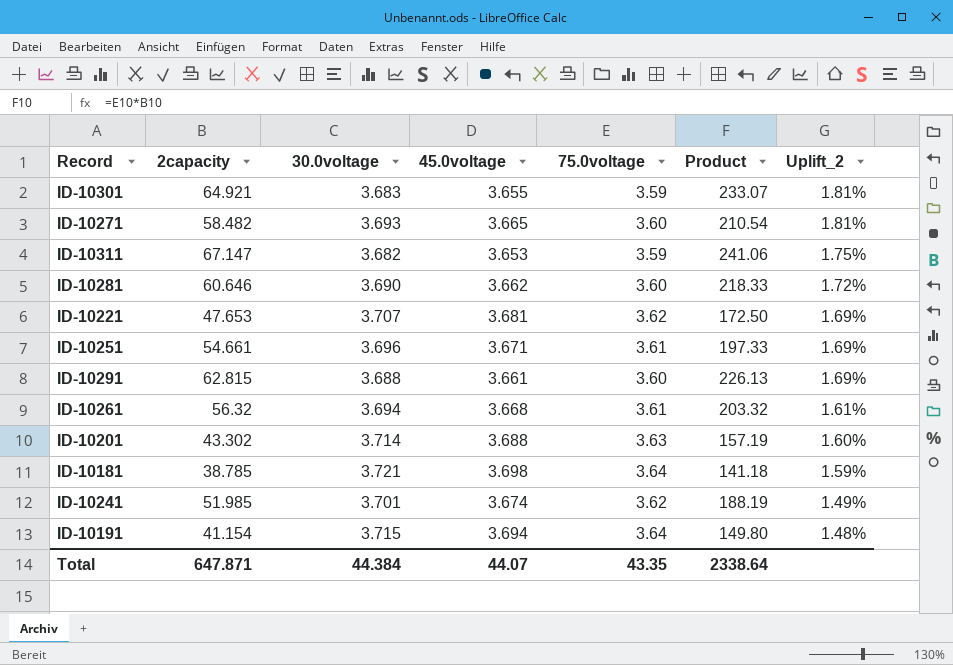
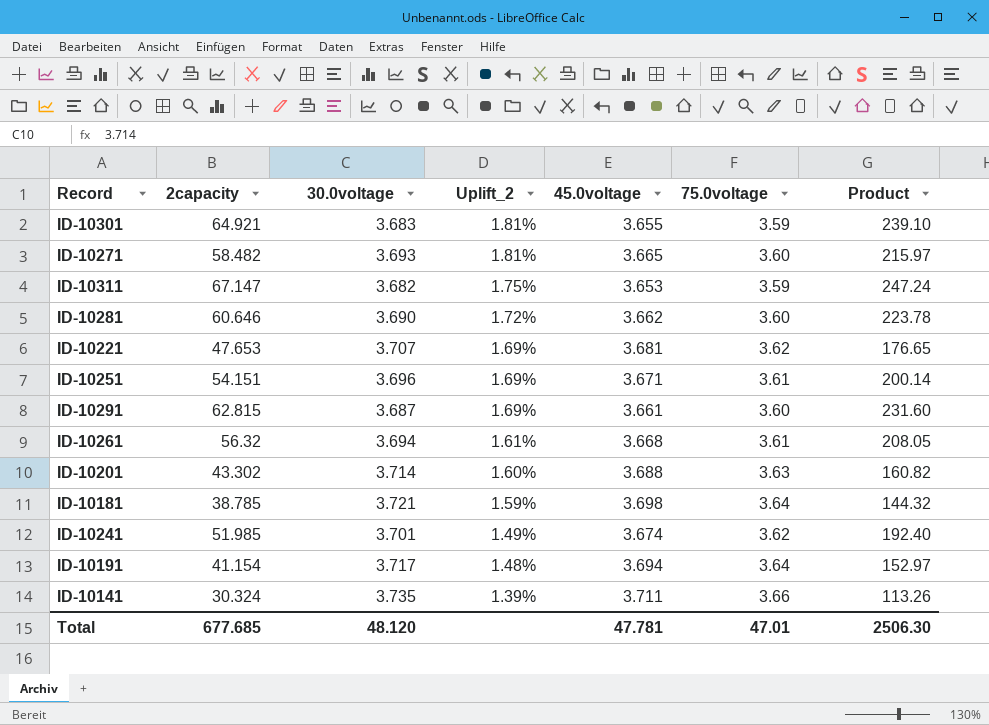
column Uplift_2 | position: 7 -> 4
column Product | formula: [2capacity] * [75.0voltage] -> [2capacity] * [30.0voltage]
ID-10251 | 2capacity: 54.661 -> 54.151
ID-10291 | 30.0voltage: 3.688 -> 3.687
ID-10191 | 30.0voltage: 3.715 -> 3.717
row ID-10141: none -> 30.324 | 3.735 | 1.39% | 3.711 | 3.66 | 113.26
Total | 2capacity: 647.871 -> 677.685
Total | 30.0voltage: 44.384 -> 48.120
Total | 45.0voltage: 44.07 -> 47.781
Total | 75.0voltage: 43.35 -> 47.01
Total | Product: 2338.64 -> 2506.30

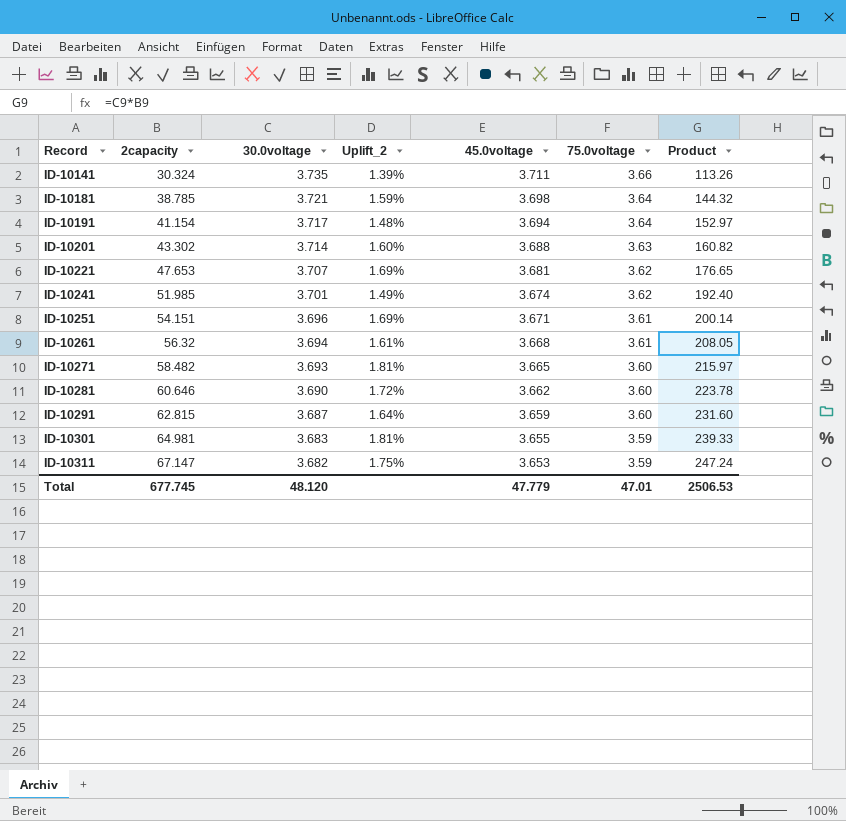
row order: Uplift_2 descending -> Record ascending
ID-10291 | Uplift_2: 1.69% -> 1.64%
ID-10291 | 45.0voltage: 3.661 -> 3.659
ID-10301 | 2capacity: 64.921 -> 64.981
ID-10301 | Product: 239.10 -> 239.33
Total | 2capacity: 677.685 -> 677.745
Total | 45.0voltage: 47.781 -> 47.779
Total | Product: 2506.30 -> 2506.53

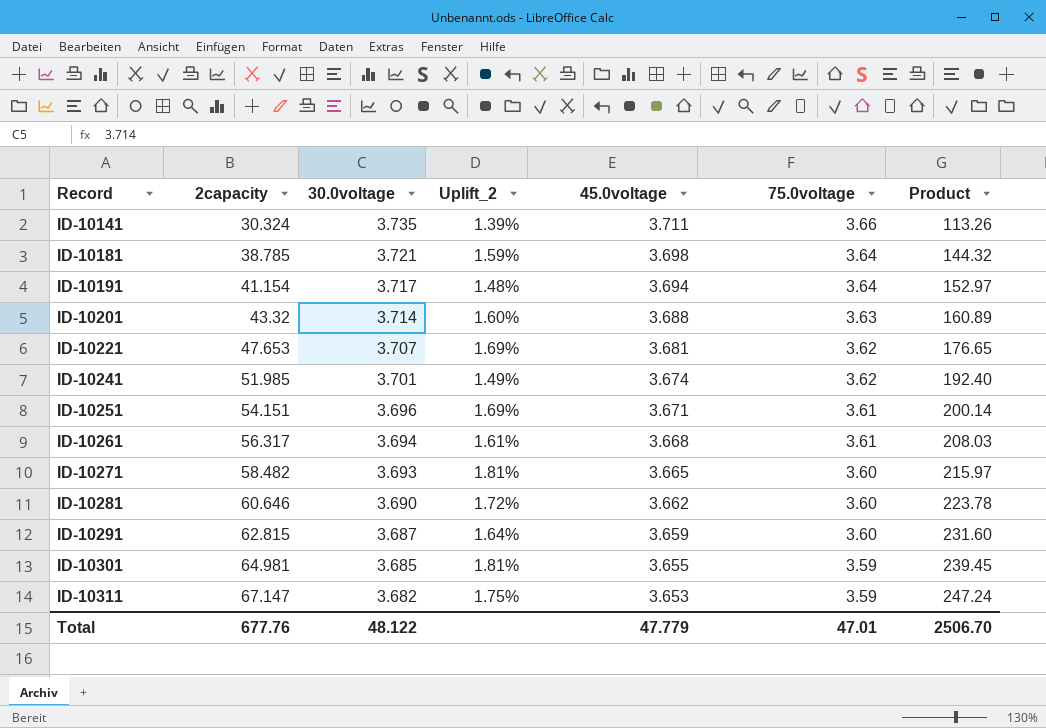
ID-10201 | 2capacity: 43.302 -> 43.32
ID-10201 | Product: 160.82 -> 160.89
ID-10261 | 2capacity: 56.32 -> 56.317
ID-10261 | Product: 208.05 -> 208.03
ID-10301 | 30.0voltage: 3.683 -> 3.685
ID-10301 | Product: 239.33 -> 239.45
Total | 2capacity: 677.745 -> 677.76
Total | 30.0voltage: 48.120 -> 48.122
Total | Product: 2506.53 -> 2506.70

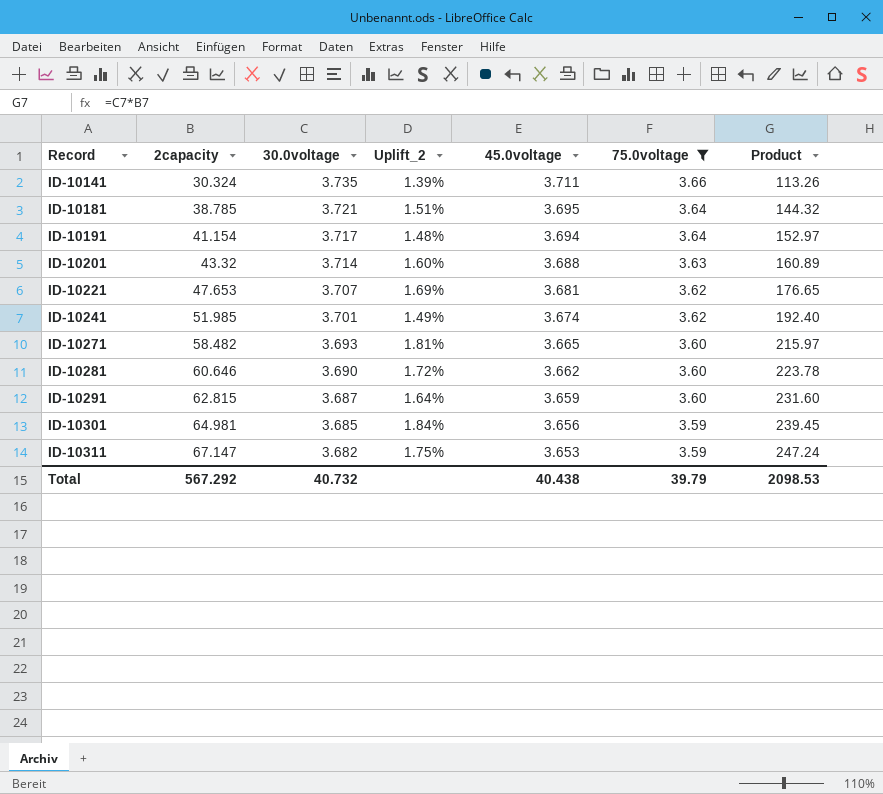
filter: none -> 75.0voltage != 3.61
ID-10181 | Uplift_2: 1.59% -> 1.51%
ID-10181 | 45.0voltage: 3.698 -> 3.695
ID-10301 | Uplift_2: 1.81% -> 1.84%
ID-10301 | 45.0voltage: 3.655 -> 3.656
Total | 2capacity: 677.76 -> 567.292
Total | 30.0voltage: 48.122 -> 40.732
Total | 45.0voltage: 47.779 -> 40.438
Total | 75.0voltage: 47.01 -> 39.79
Total | Product: 2506.70 -> 2098.53

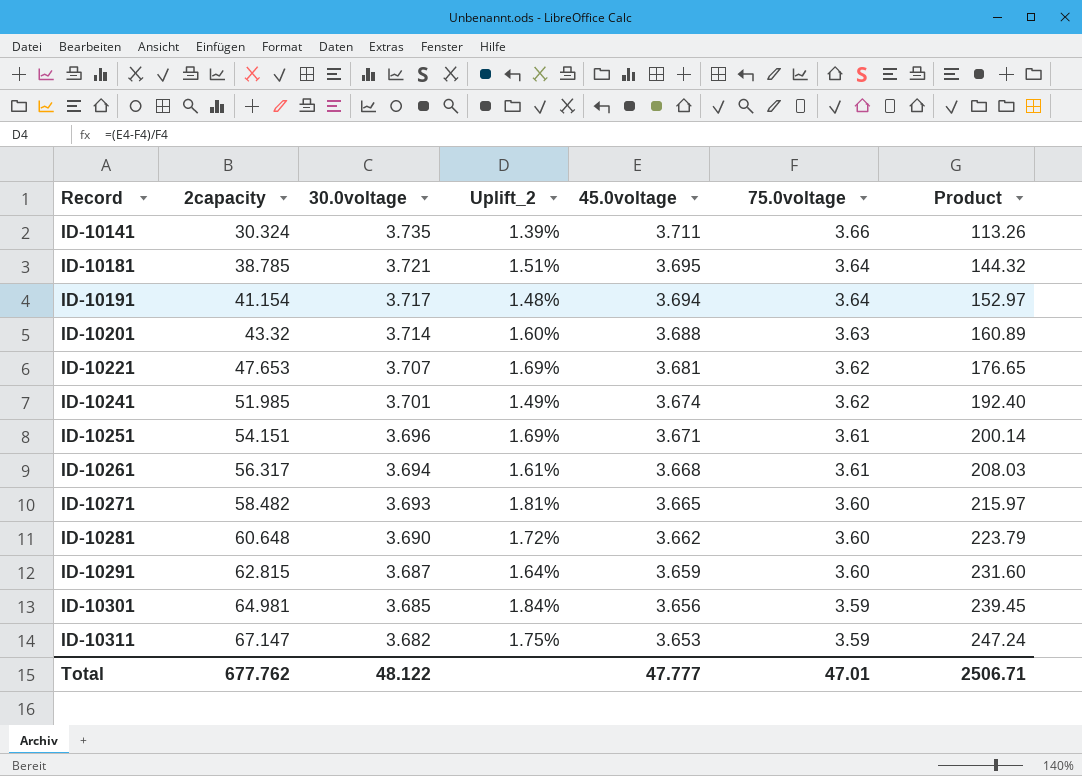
filter: 75.0voltage != 3.61 -> none
ID-10281 | 2capacity: 60.646 -> 60.648
ID-10281 | Product: 223.78 -> 223.79
Total | 2capacity: 567.292 -> 677.762
Total | 30.0voltage: 40.732 -> 48.122
Total | 45.0voltage: 40.438 -> 47.777
Total | 75.0voltage: 39.79 -> 47.01
Total | Product: 2098.53 -> 2506.71

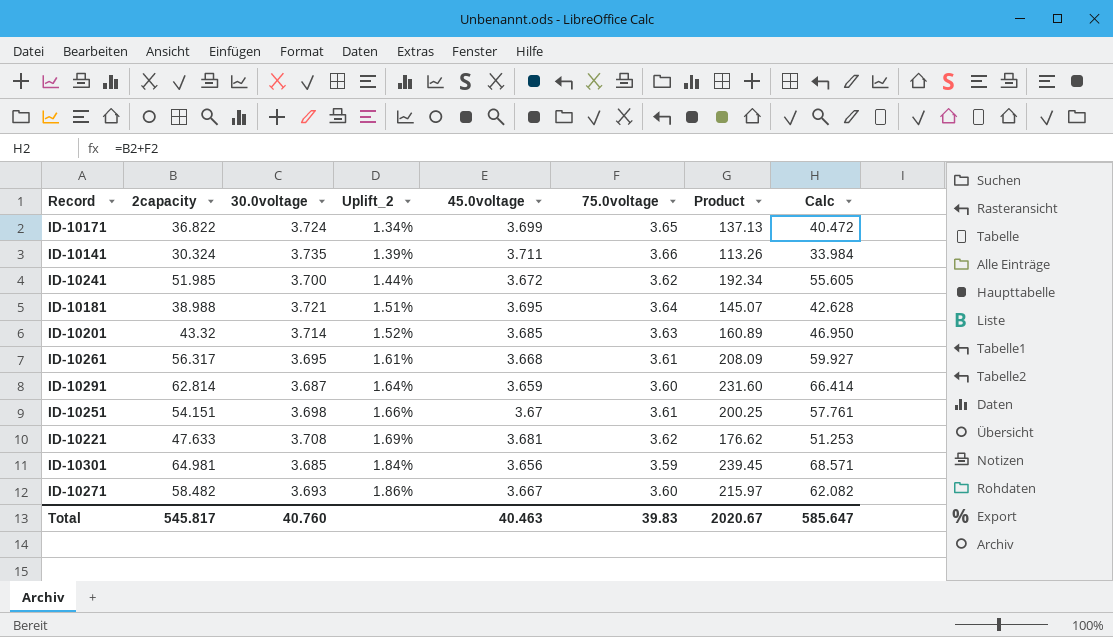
row order: Record ascending -> Uplift_2 ascending
column Calc | formula: none -> [2capacity] + [75.0voltage]
row ID-10191: 41.154 | 3.717 | 1.48% | 3.694 | 3.64 | 152.97 -> none
row ID-10281: 60.648 | 3.690 | 1.72% | 3.662 | 3.60 | 223.79 -> none
row ID-10311: 67.147 | 3.682 | 1.75% | 3.653 | 3.59 | 247.24 -> none
row ID-10171: none -> 36.822 | 3.724 | 1.34% | 3.699 | 3.65 | 137.13 | 40.472
ID-10241 | 30.0voltage: 3.701 -> 3.700
ID-10241 | Uplift_2: 1.49% -> 1.44%
ID-10241 | 45.0voltage: 3.674 -> 3.672
ID-10241 | Product: 192.40 -> 192.34
ID-10181 | 2capacity: 38.785 -> 38.988
ID-10181 | Product: 144.32 -> 145.07
ID-10201 | Uplift_2: 1.60% -> 1.52%
ID-10201 | 45.0voltage: 3.688 -> 3.685
ID-10261 | 30.0voltage: 3.694 -> 3.695
ID-10261 | Product: 208.03 -> 208.09
ID-10291 | 2capacity: 62.815 -> 62.814
ID-10251 | 30.0voltage: 3.696 -> 3.698
ID-10251 | Uplift_2: 1.69% -> 1.66%
ID-10251 | 45.0voltage: 3.671 -> 3.67
ID-10251 | Product: 200.14 -> 200.25
ID-10221 | 2capacity: 47.653 -> 47.633
ID-10221 | 30.0voltage: 3.707 -> 3.708
ID-10221 | Product: 176.65 -> 176.62
ID-10271 | Uplift_2: 1.81% -> 1.86%
ID-10271 | 45.0voltage: 3.665 -> 3.667
Total | 2capacity: 677.762 -> 545.817
Total | 30.0voltage: 48.122 -> 40.760
Total | 45.0voltage: 47.777 -> 40.463
Total | 75.0voltage: 47.01 -> 39.83
Total | Product: 2506.71 -> 2020.67

